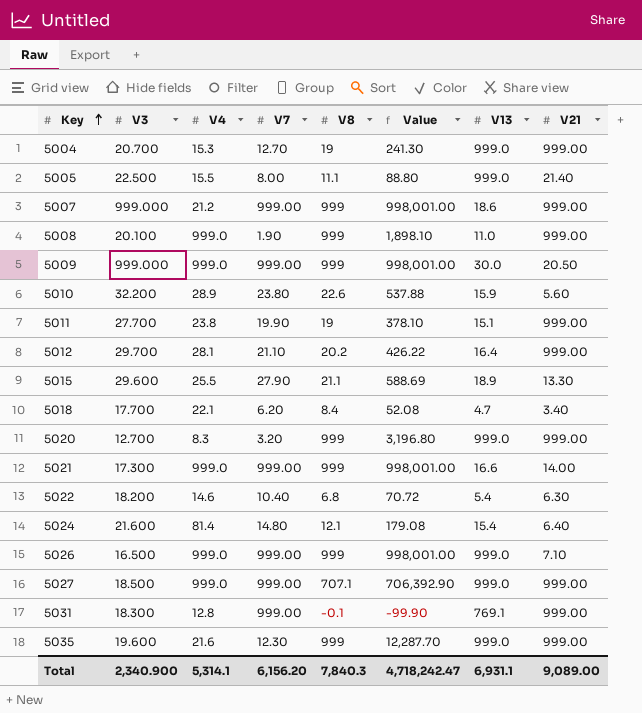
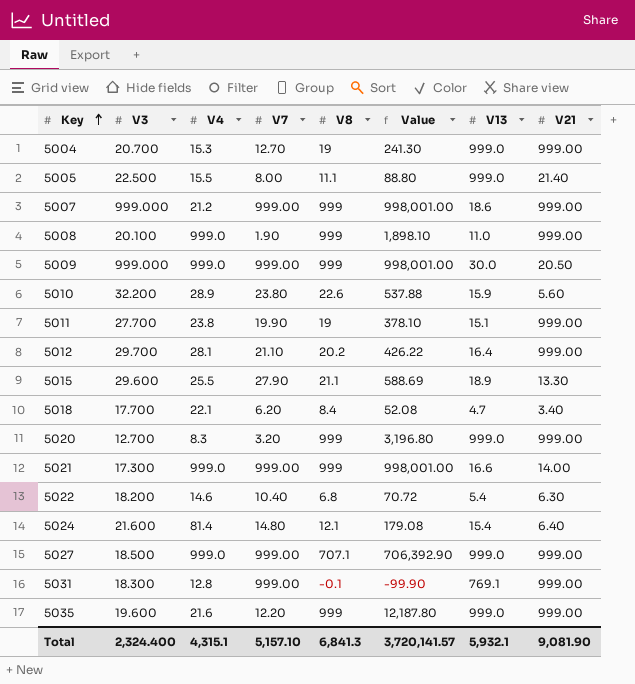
row 5026: 16.500 | 999.0 | 999.00 | 999 | 998,001.00 | 999.0 | 7.10 -> none
5035 | V7: 12.30 -> 12.20
5035 | Value: 12,287.70 -> 12,187.80
Total | V3: 2,340.900 -> 2,324.400
Total | V4: 5,314.1 -> 4,315.1
Total | V7: 6,156.20 -> 5,157.10
Total | V8: 7,840.3 -> 6,841.3
Total | Value: 4,718,242.47 -> 3,720,141.57
Total | V13: 6,931.1 -> 5,932.1
Total | V21: 9,089.00 -> 9,081.90

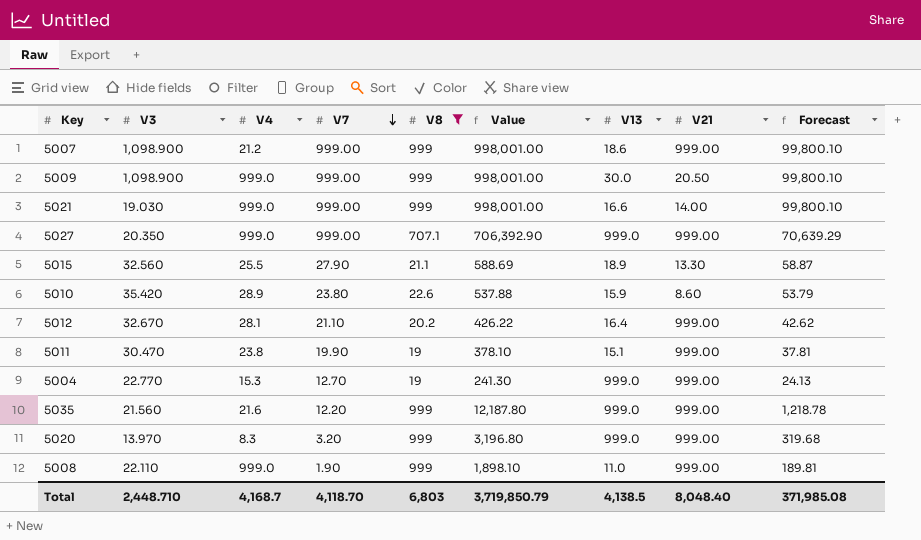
filter: none -> V8 >= 19
row order: Key ascending -> V7 descending
column Forecast | formula: none -> [Value] * 0.1
5007 | V3: 999.000 -> 1,098.900
5009 | V3: 999.000 -> 1,098.900
5021 | V3: 17.300 -> 19.030
5027 | V3: 18.500 -> 20.350
5015 | V3: 29.600 -> 32.560
5010 | V3: 32.200 -> 35.420
5010 | V21: 5.60 -> 8.60
5012 | V3: 29.700 -> 32.670
5011 | V3: 27.700 -> 30.470
5004 | V3: 20.700 -> 22.770
5035 | V3: 19.600 -> 21.560
5020 | V3: 12.700 -> 13.970
5008 | V3: 20.100 -> 22.110
Total | V3: 2,324.400 -> 2,448.710
Total | V4: 4,315.1 -> 4,168.7
Total | V7: 5,157.10 -> 4,118.70
Total | V8: 6,841.3 -> 6,803
Total | Value: 3,720,141.57 -> 3,719,850.79
Total | V13: 5,932.1 -> 4,138.5
Total | V21: 9,081.90 -> 8,048.40

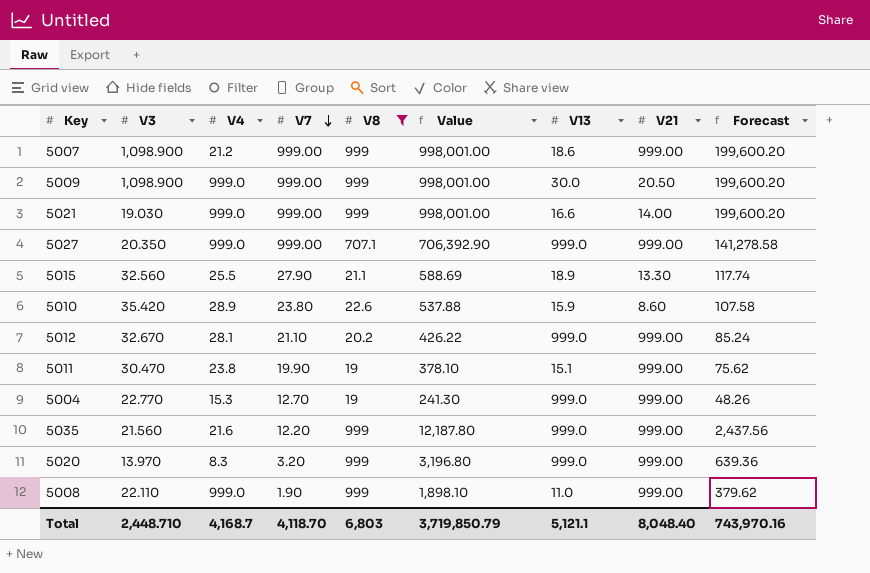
column Forecast | formula: [Value] * 0.1 -> [Value] * 0.2
5012 | V13: 16.4 -> 999.0
Total | V13: 4,138.5 -> 5,121.1
Total | Forecast: 371,985.08 -> 743,970.16

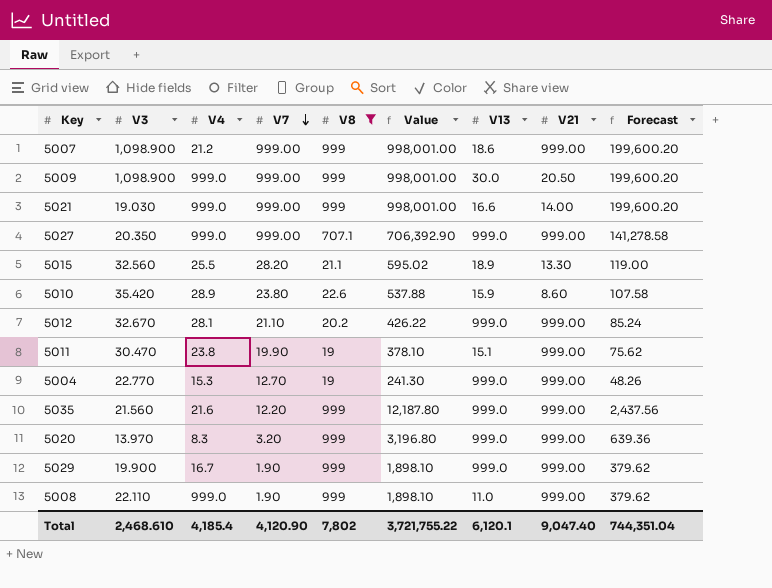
5015 | V7: 27.90 -> 28.20
5015 | Value: 588.69 -> 595.02
5015 | Forecast: 117.74 -> 119.00
row 5029: none -> 19.900 | 16.7 | 1.90 | 999 | 1,898.10 | 999.0 | 999.00 | 379.62
Total | V3: 2,448.710 -> 2,468.610
Total | V4: 4,168.7 -> 4,185.4
Total | V7: 4,118.70 -> 4,120.90
Total | V8: 6,803 -> 7,802
Total | Value: 3,719,850.79 -> 3,721,755.22
Total | V13: 5,121.1 -> 6,120.1
Total | V21: 8,048.40 -> 9,047.40
Total | Forecast: 743,970.16 -> 744,351.04

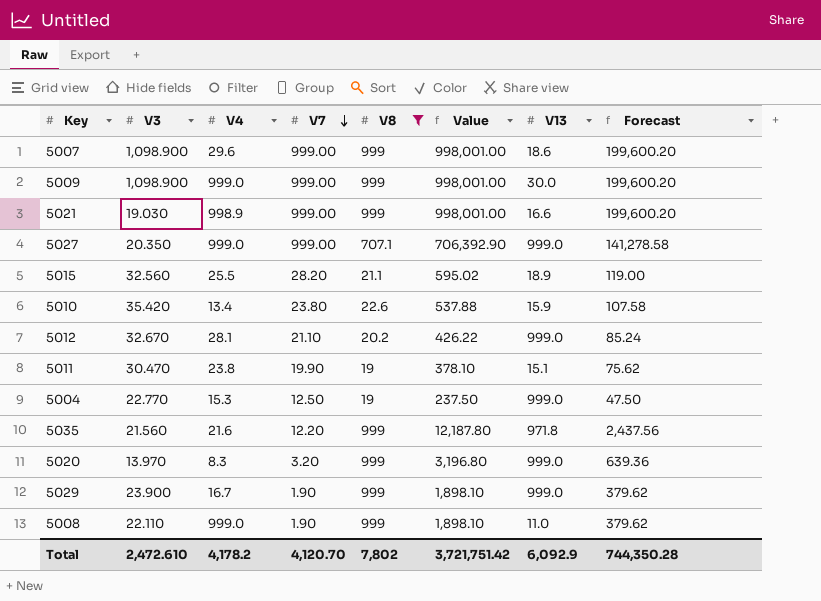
column V21 | position: 8 -> none
5007 | V4: 21.2 -> 29.6
5021 | V4: 999.0 -> 998.9
5010 | V4: 28.9 -> 13.4
5004 | V7: 12.70 -> 12.50
5004 | Value: 241.30 -> 237.50
5004 | Forecast: 48.26 -> 47.50
5035 | V13: 999.0 -> 971.8
5029 | V3: 19.900 -> 23.900
Total | V3: 2,468.610 -> 2,472.610
Total | V4: 4,185.4 -> 4,178.2
Total | V7: 4,120.90 -> 4,120.70
Total | Value: 3,721,755.22 -> 3,721,751.42
Total | V13: 6,120.1 -> 6,092.9
Total | Forecast: 744,351.04 -> 744,350.28

